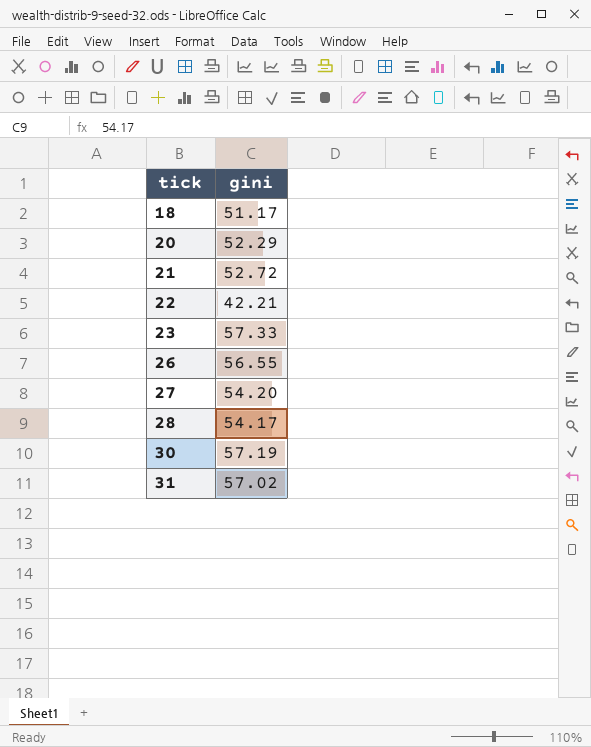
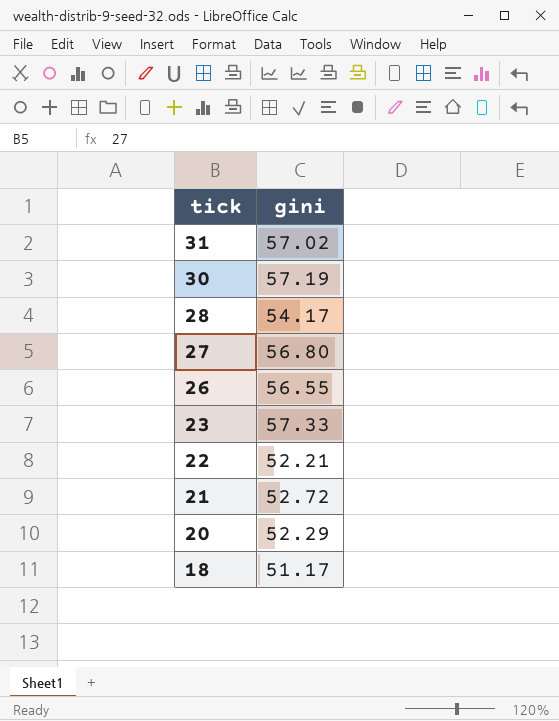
row order: tick ascending -> tick descending
27 | gini: 54.20 -> 56.80
22 | gini: 42.21 -> 52.21

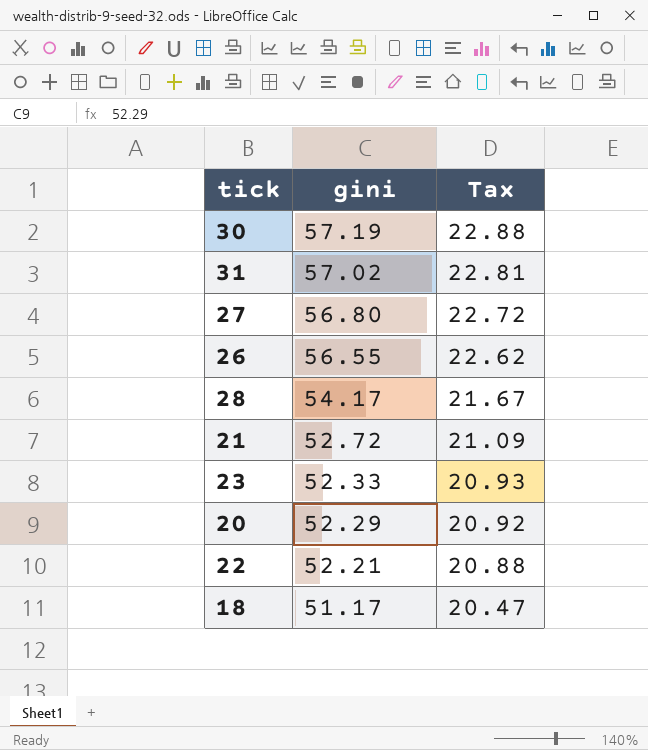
row order: tick descending -> gini descending
column Tax | formula: none -> [gini] * 0.4
23 | gini: 57.33 -> 52.33

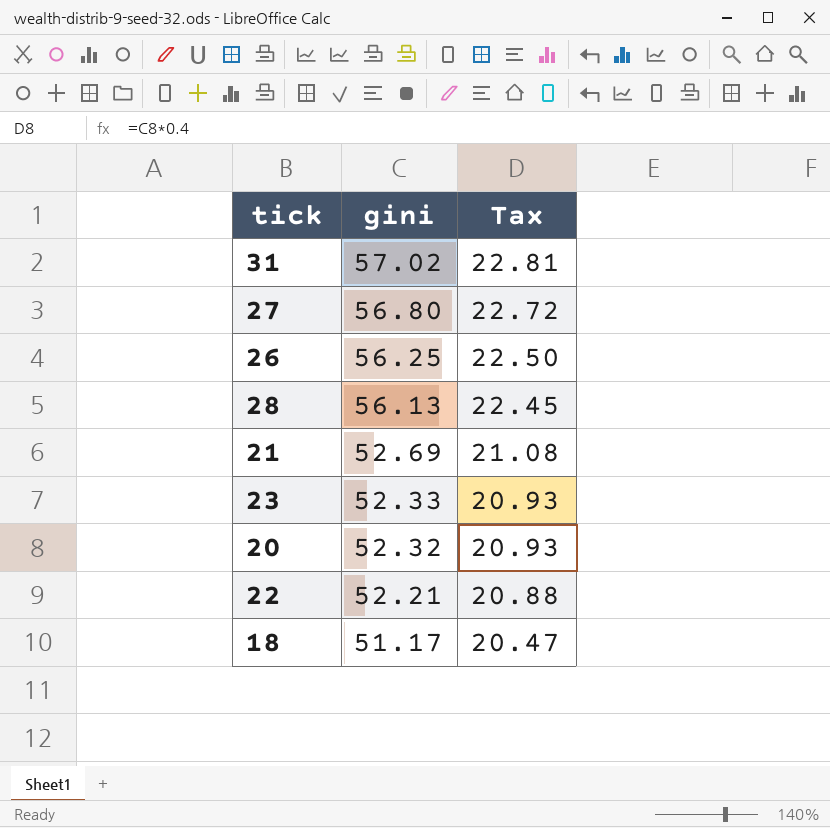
row 30: 57.19 | 22.88 -> none
26 | gini: 56.55 -> 56.25
26 | Tax: 22.62 -> 22.50
28 | gini: 54.17 -> 56.13
28 | Tax: 21.67 -> 22.45
21 | gini: 52.72 -> 52.69
21 | Tax: 21.09 -> 21.08
20 | gini: 52.29 -> 52.32
20 | Tax: 20.92 -> 20.93

